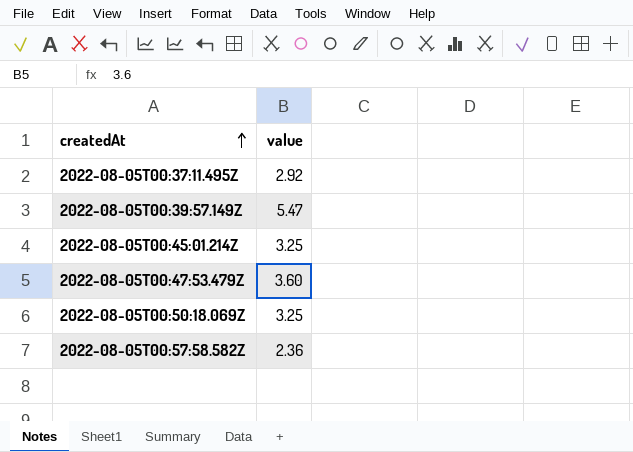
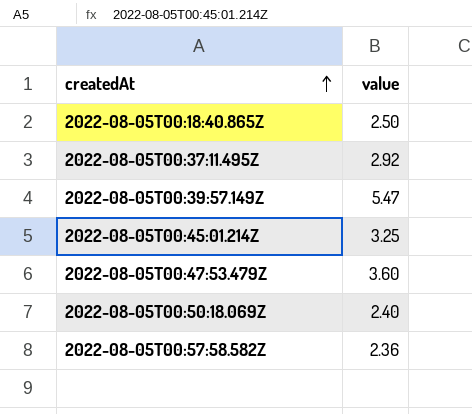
row 2022-08-05T00:18:40.865Z: none -> 2.50
2022-08-05T00:50:18.069Z | value: 3.25 -> 2.40

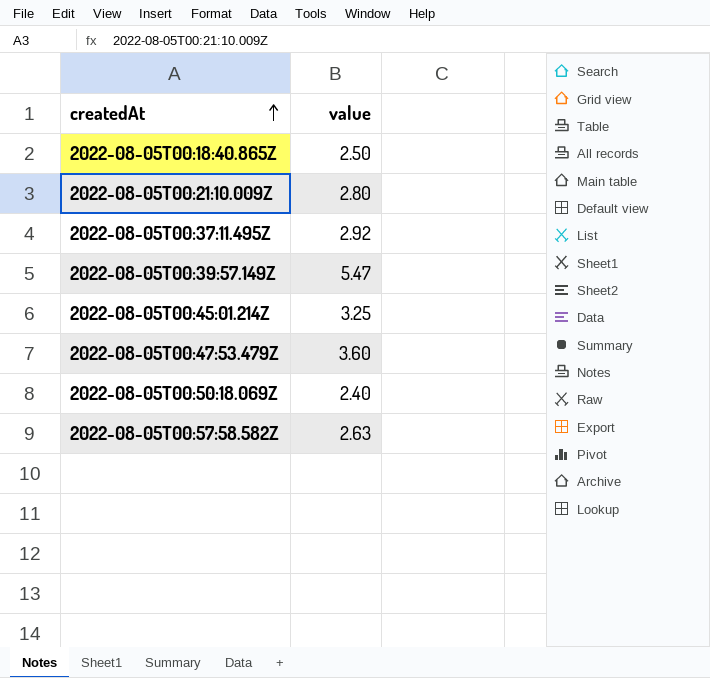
row 2022-08-05T00:21:10.009Z: none -> 2.80
2022-08-05T00:57:58.582Z | value: 2.36 -> 2.63

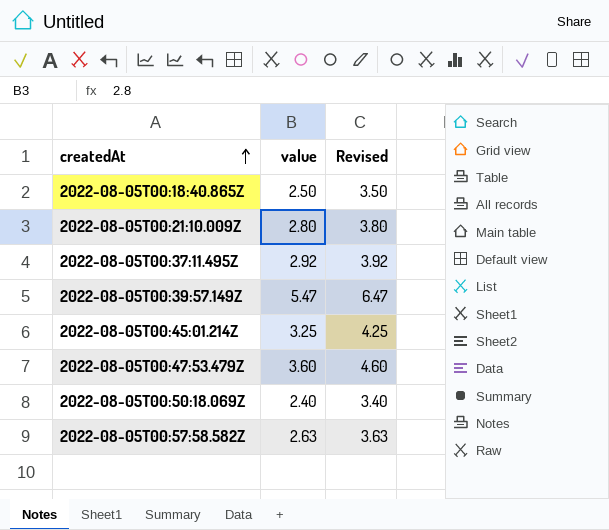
column Revised | formula: none -> [value] + 1

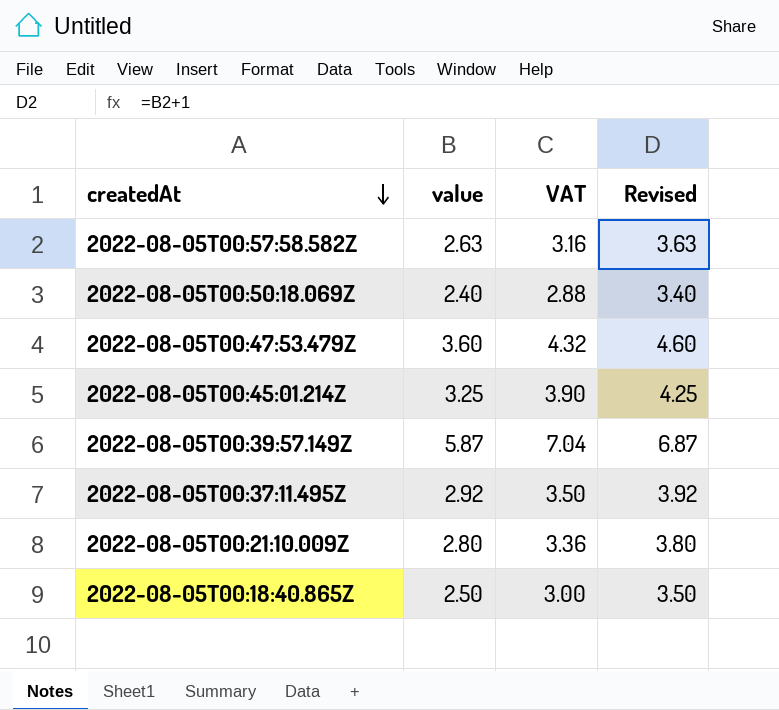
row order: createdAt ascending -> createdAt descending
column VAT | formula: none -> [value] * 1.2
2022-08-05T00:39:57.149Z | value: 5.47 -> 5.87
2022-08-05T00:39:57.149Z | Revised: 6.47 -> 6.87

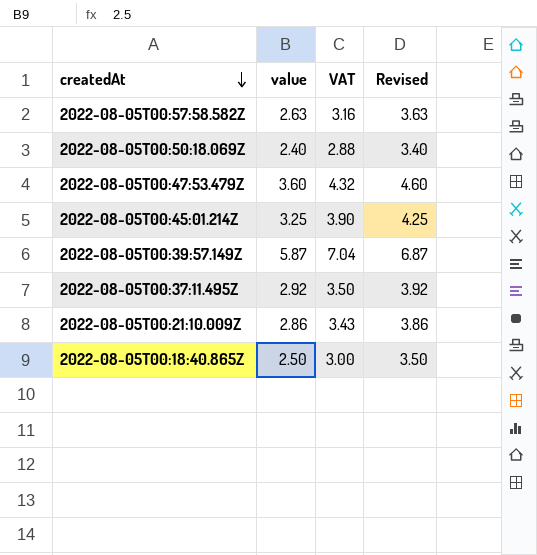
2022-08-05T00:21:10.009Z | value: 2.80 -> 2.86
2022-08-05T00:21:10.009Z | VAT: 3.36 -> 3.43
2022-08-05T00:21:10.009Z | Revised: 3.80 -> 3.86

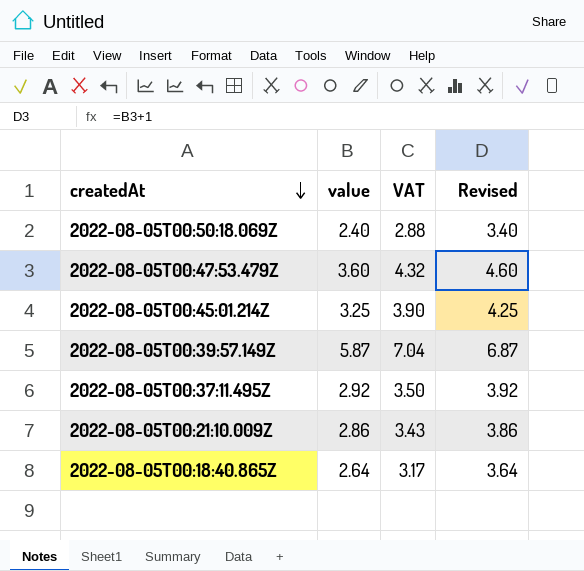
row 2022-08-05T00:57:58.582Z: 2.63 | 3.16 | 3.63 -> none
2022-08-05T00:18:40.865Z | value: 2.50 -> 2.64
2022-08-05T00:18:40.865Z | VAT: 3.00 -> 3.17
2022-08-05T00:18:40.865Z | Revised: 3.50 -> 3.64

